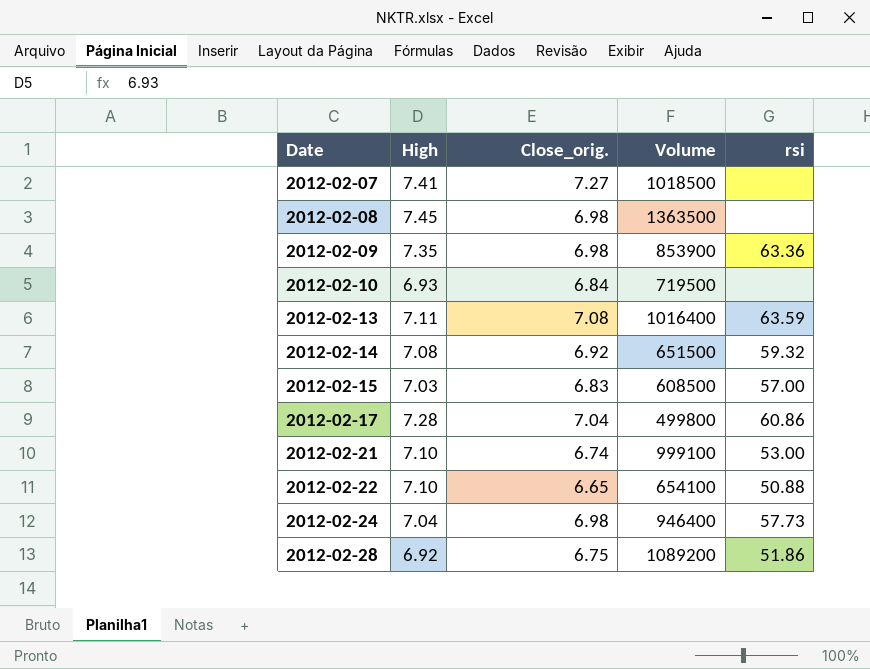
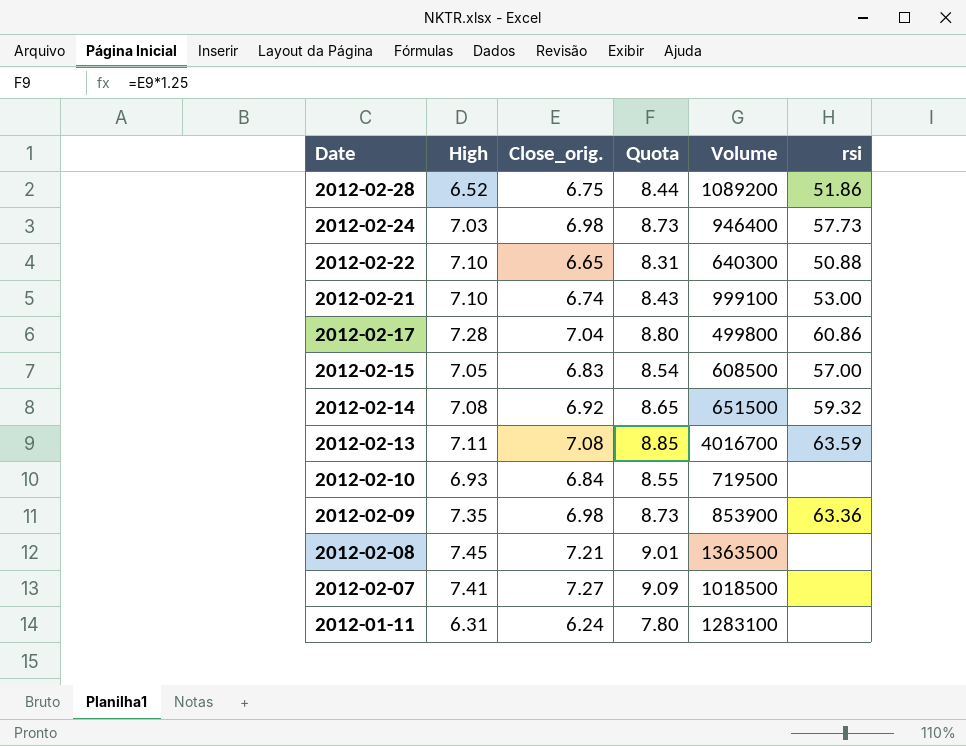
row order: Date ascending -> Date descending
column Quota | formula: none -> [Close_orig.] * 1.25
2012-02-28 | High: 6.92 -> 6.52
2012-02-24 | High: 7.04 -> 7.03
2012-02-22 | Volume: 654100 -> 640300
2012-02-15 | High: 7.03 -> 7.05
2012-02-13 | Volume: 1016400 -> 4016700
2012-02-08 | Close_orig.: 6.98 -> 7.21
row 2012-01-11: none -> 6.31 | 6.24 | 7.80 | 1283100 | none

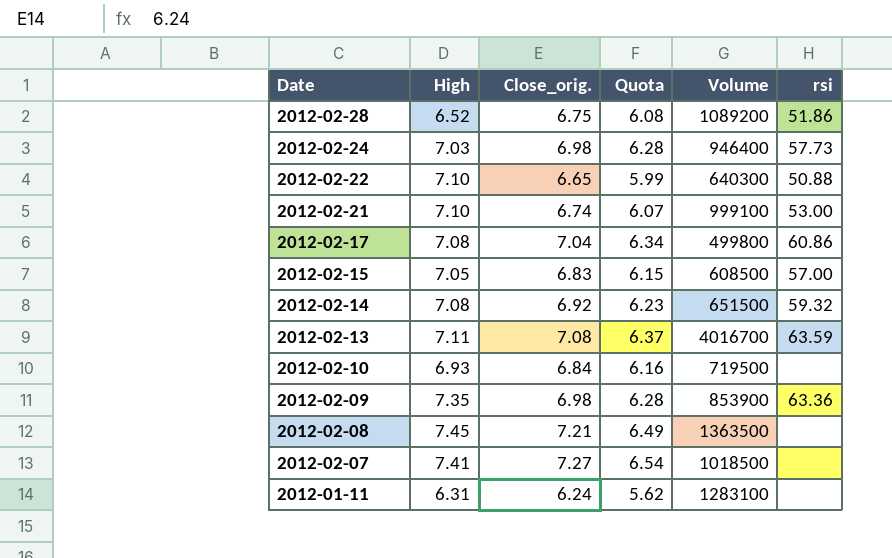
column Quota | formula: [Close_orig.] * 1.25 -> [Close_orig.] * 0.9
2012-02-17 | High: 7.28 -> 7.08

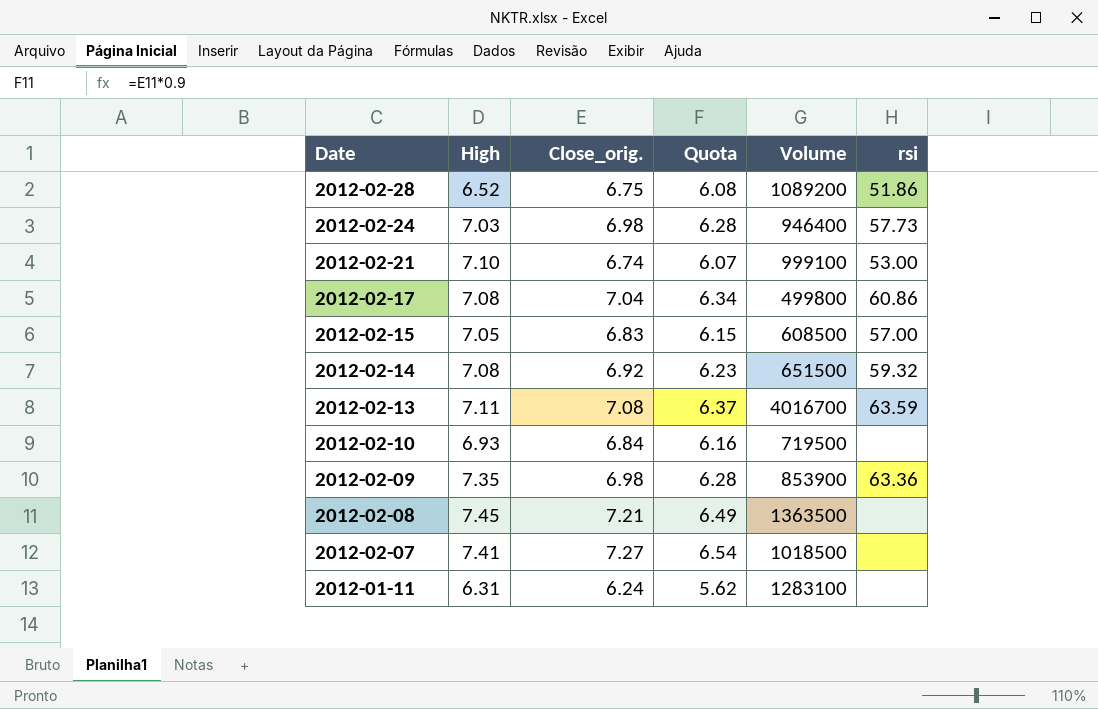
row 2012-02-22: 7.10 | 6.65 | 5.99 | 640300 | 50.88 -> none

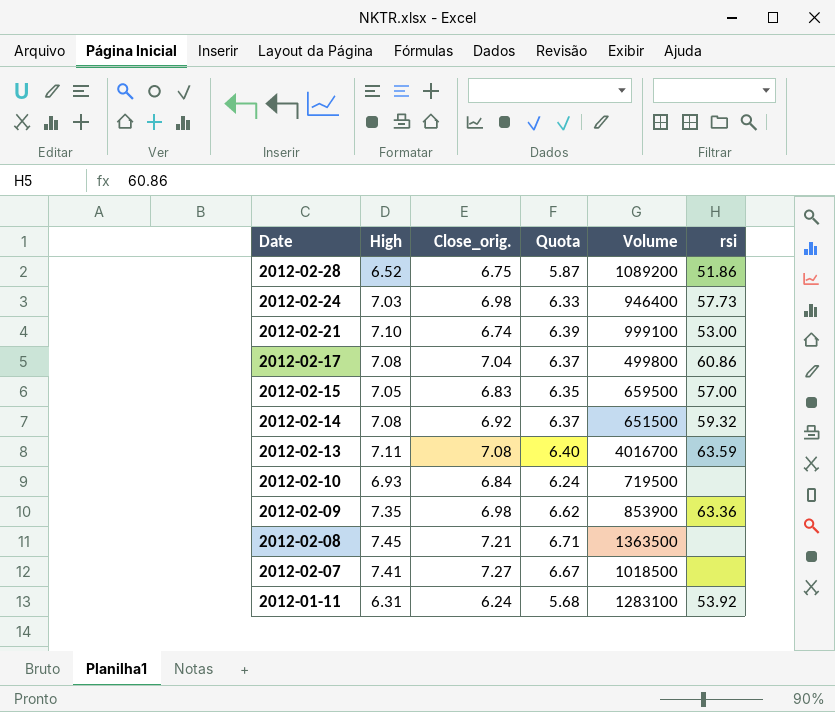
column Quota | formula: [Close_orig.] * 0.9 -> [High] * 0.9
2012-02-15 | Volume: 608500 -> 659500
2012-01-11 | rsi: none -> 53.92

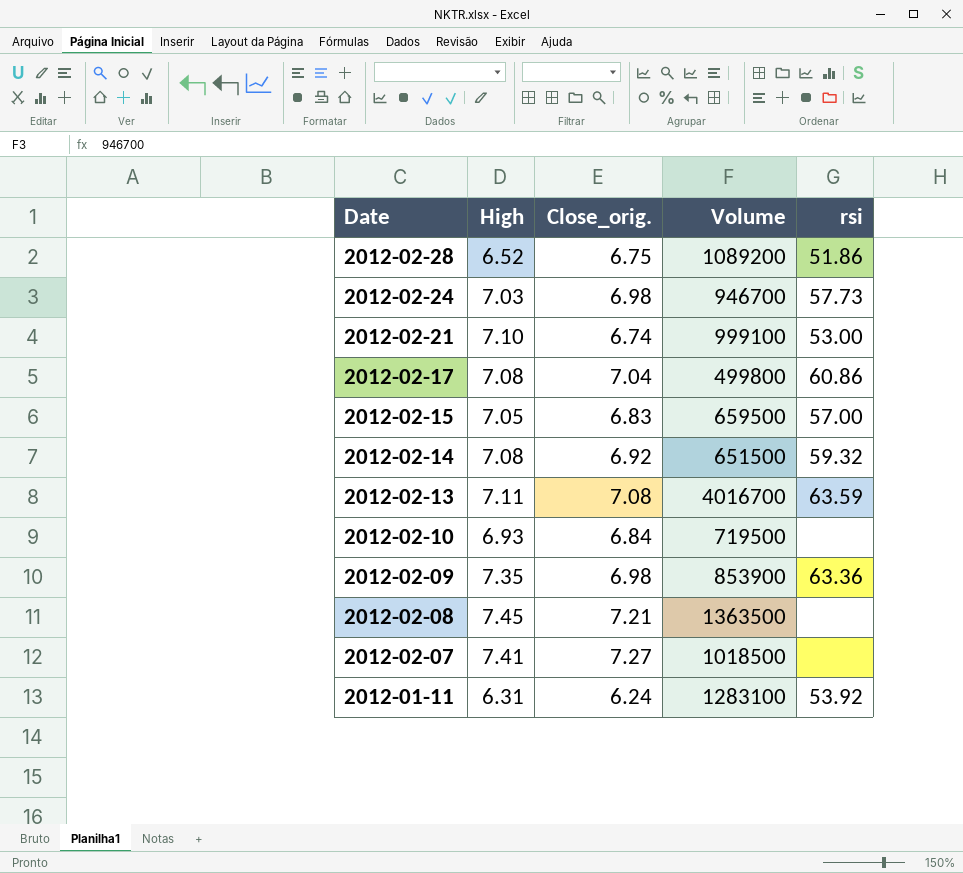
column Quota | formula: [High] * 0.9 -> none
2012-02-24 | Volume: 946400 -> 946700

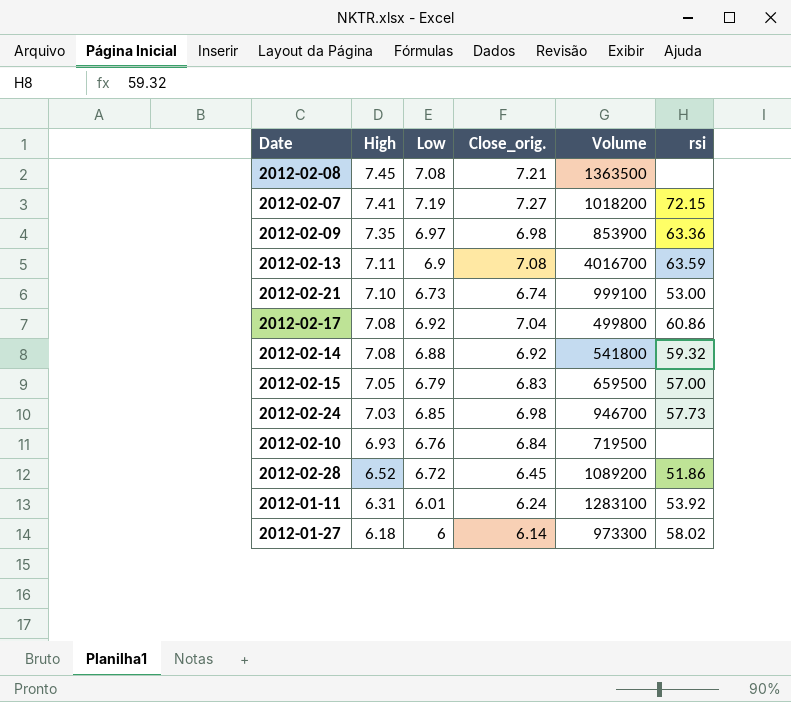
row order: Date descending -> High descending
column Low | position: none -> 3
2012-02-07 | Volume: 1018500 -> 1018200
2012-02-07 | rsi: none -> 72.15
2012-02-14 | Volume: 651500 -> 541800
2012-02-28 | Close_orig.: 6.75 -> 6.45
row 2012-01-27: none -> 6.18 | 6 | 6.14 | 973300 | 58.02

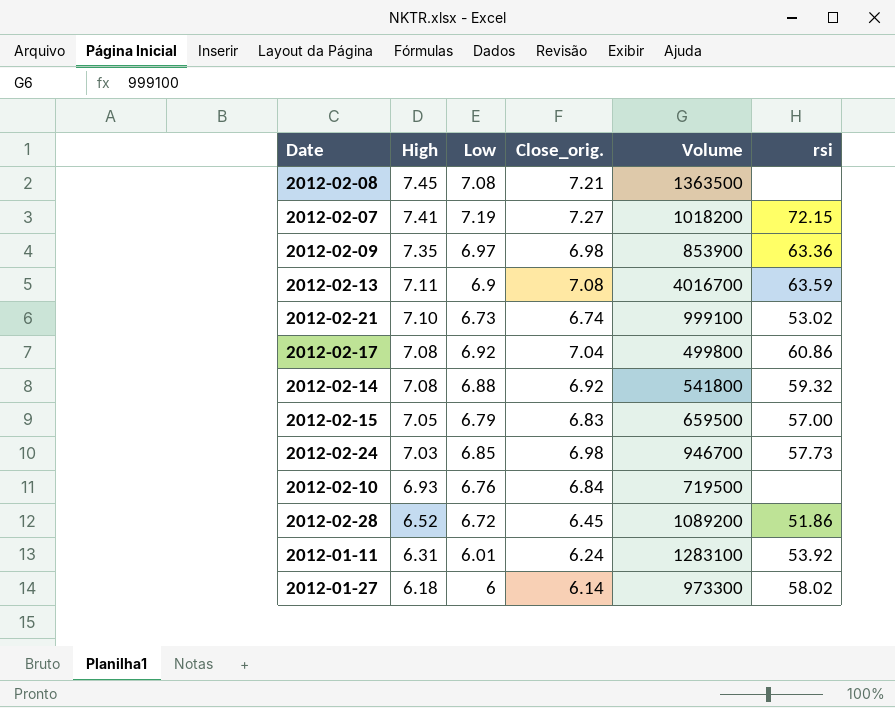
2012-02-21 | rsi: 53.00 -> 53.02

